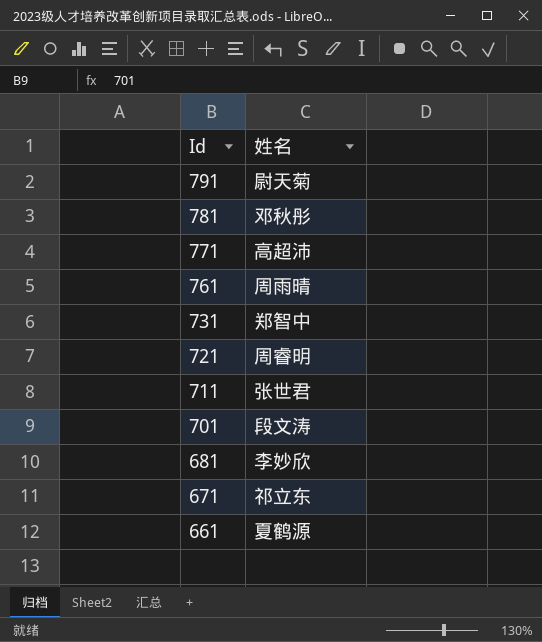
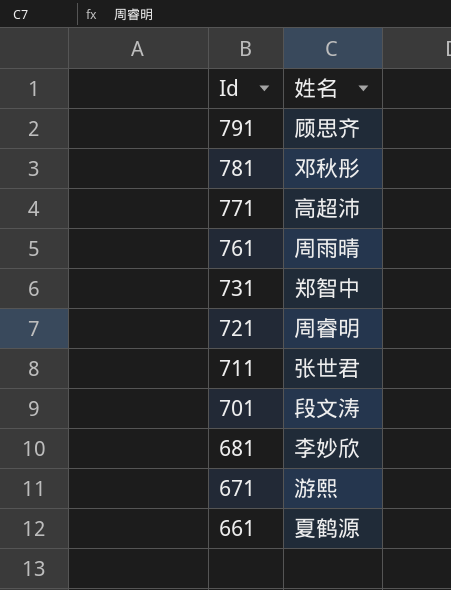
791 | 姓名: 尉天菊 -> 顾思齐
671 | 姓名: 祁立东 -> 游熙

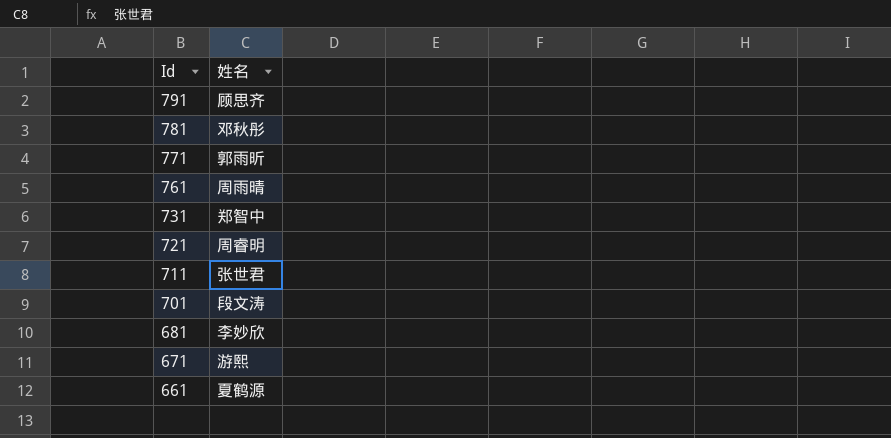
771 | 姓名: 高超沛 -> 郭雨昕

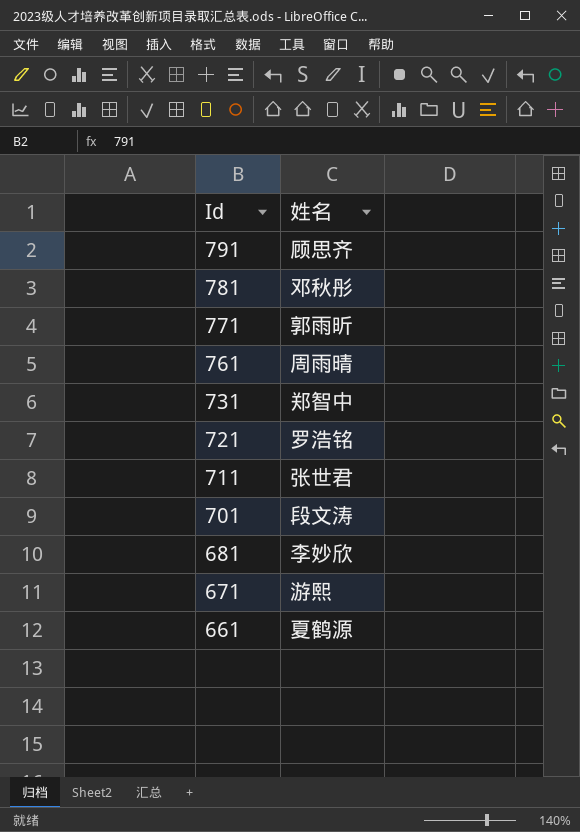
721 | 姓名: 周睿明 -> 罗浩铭

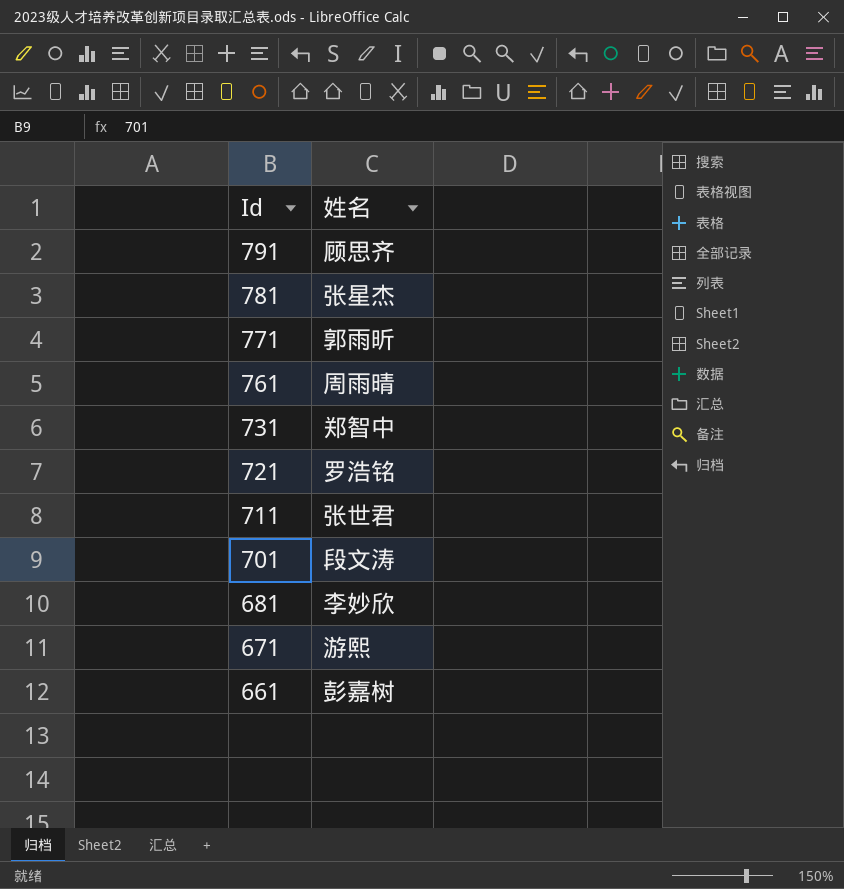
781 | 姓名: 邓秋彤 -> 张星杰
661 | 姓名: 夏鹤源 -> 彭嘉树

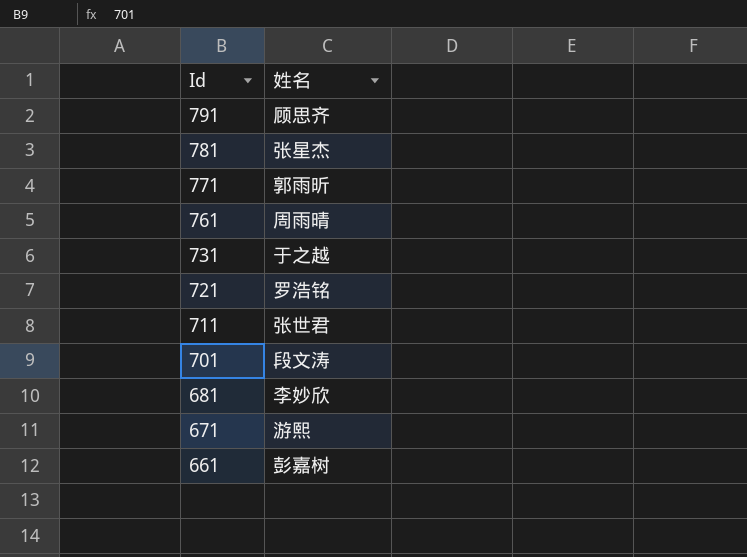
731 | 姓名: 郑智中 -> 于之越

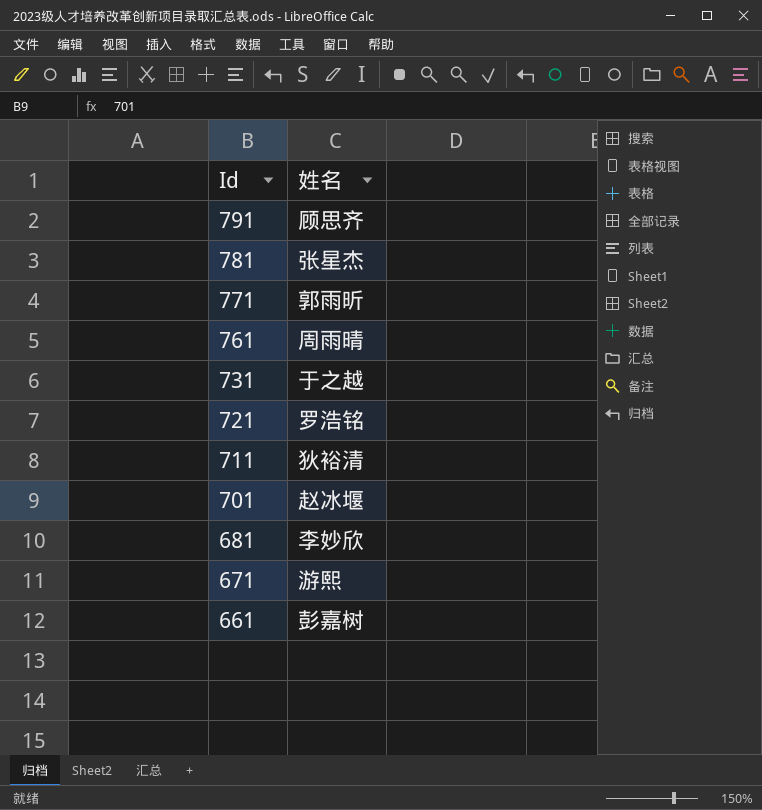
711 | 姓名: 张世君 -> 狄裕清
701 | 姓名: 段文涛 -> 赵冰堰

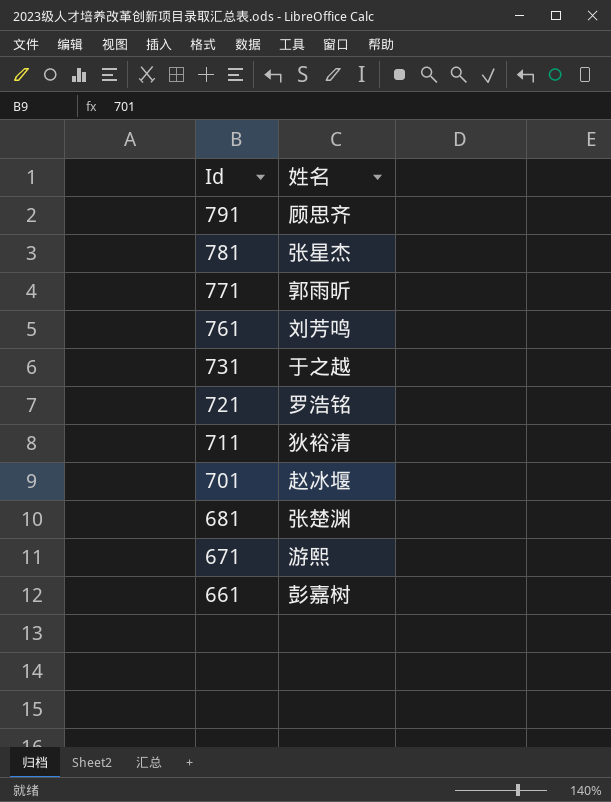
761 | 姓名: 周雨晴 -> 刘芳鸣
681 | 姓名: 李妙欣 -> 张楚渊

